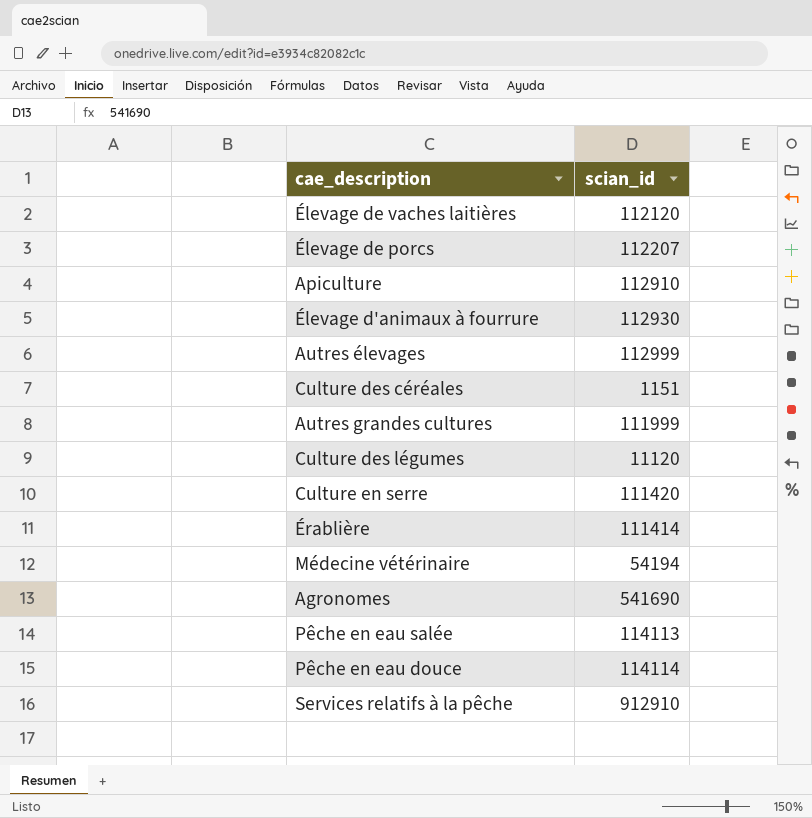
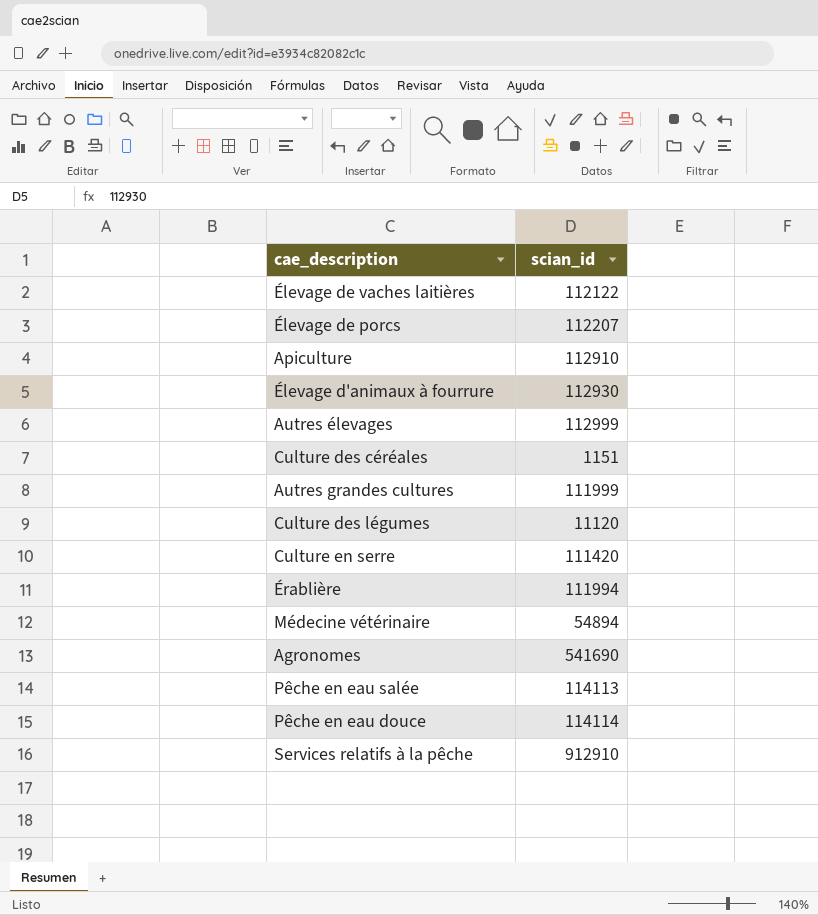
Élevage de vaches laitières | scian_id: 112120 -> 112122
Érablière | scian_id: 111414 -> 111994
Médecine vétérinaire | scian_id: 54194 -> 54894

